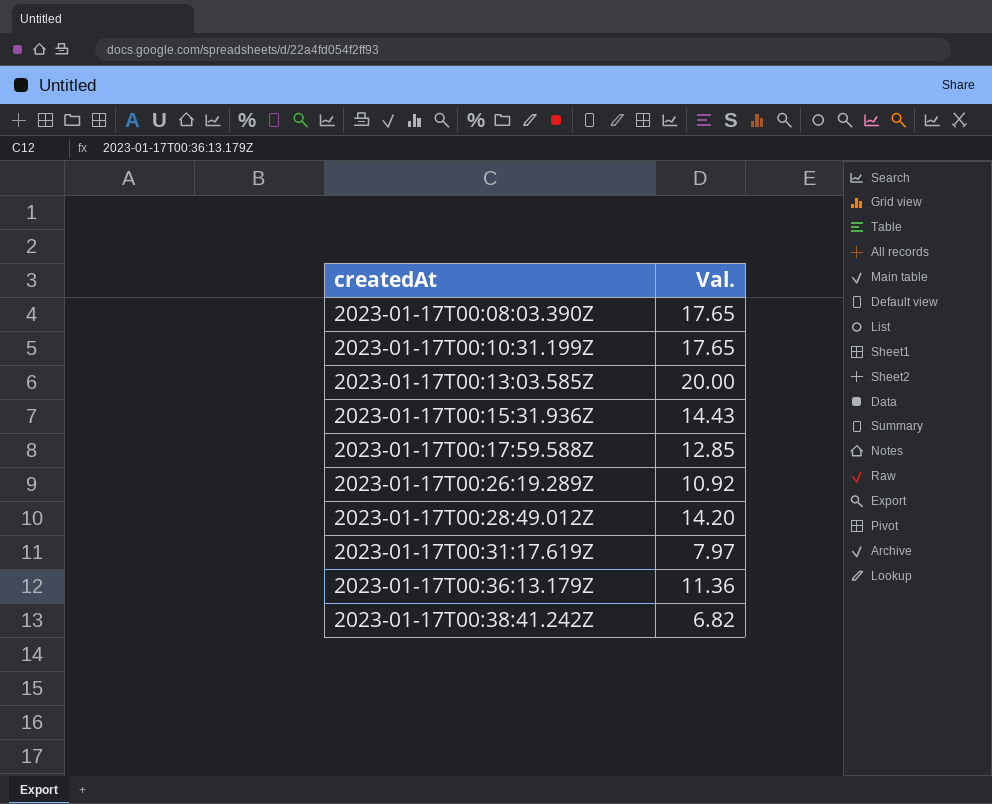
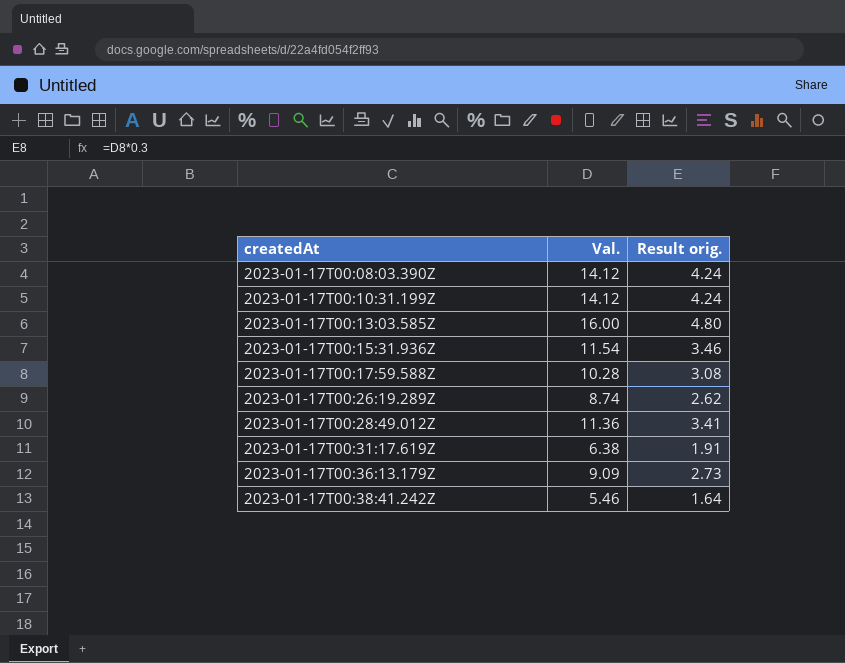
column Result orig. | formula: none -> [Val.] * 0.3
2023-01-17T00:08:03.390Z | Val.: 17.65 -> 14.12
2023-01-17T00:10:31.199Z | Val.: 17.65 -> 14.12
2023-01-17T00:13:03.585Z | Val.: 20.00 -> 16.00
2023-01-17T00:15:31.936Z | Val.: 14.43 -> 11.54
2023-01-17T00:17:59.588Z | Val.: 12.85 -> 10.28
2023-01-17T00:26:19.289Z | Val.: 10.92 -> 8.74
2023-01-17T00:28:49.012Z | Val.: 14.20 -> 11.36
2023-01-17T00:31:17.619Z | Val.: 7.97 -> 6.38
2023-01-17T00:36:13.179Z | Val.: 11.36 -> 9.09
2023-01-17T00:38:41.242Z | Val.: 6.82 -> 5.46

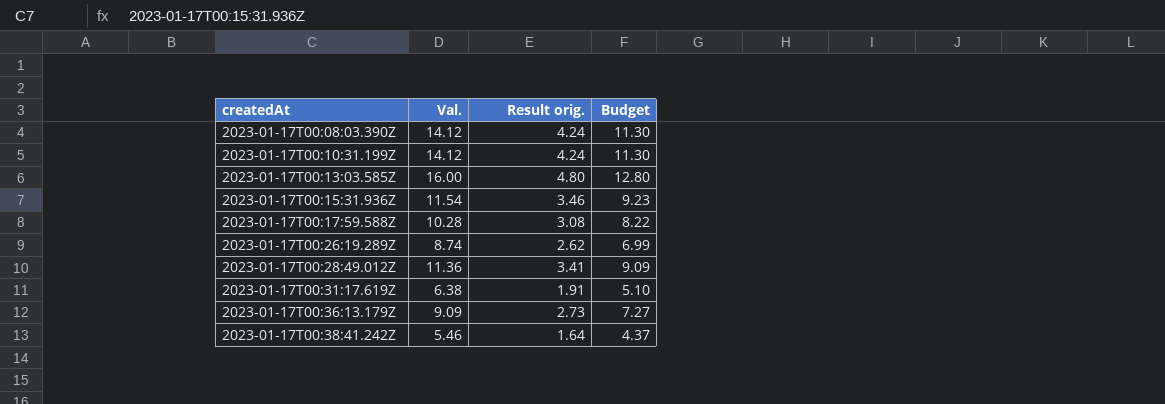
column Budget | formula: none -> [Val.] * 0.8

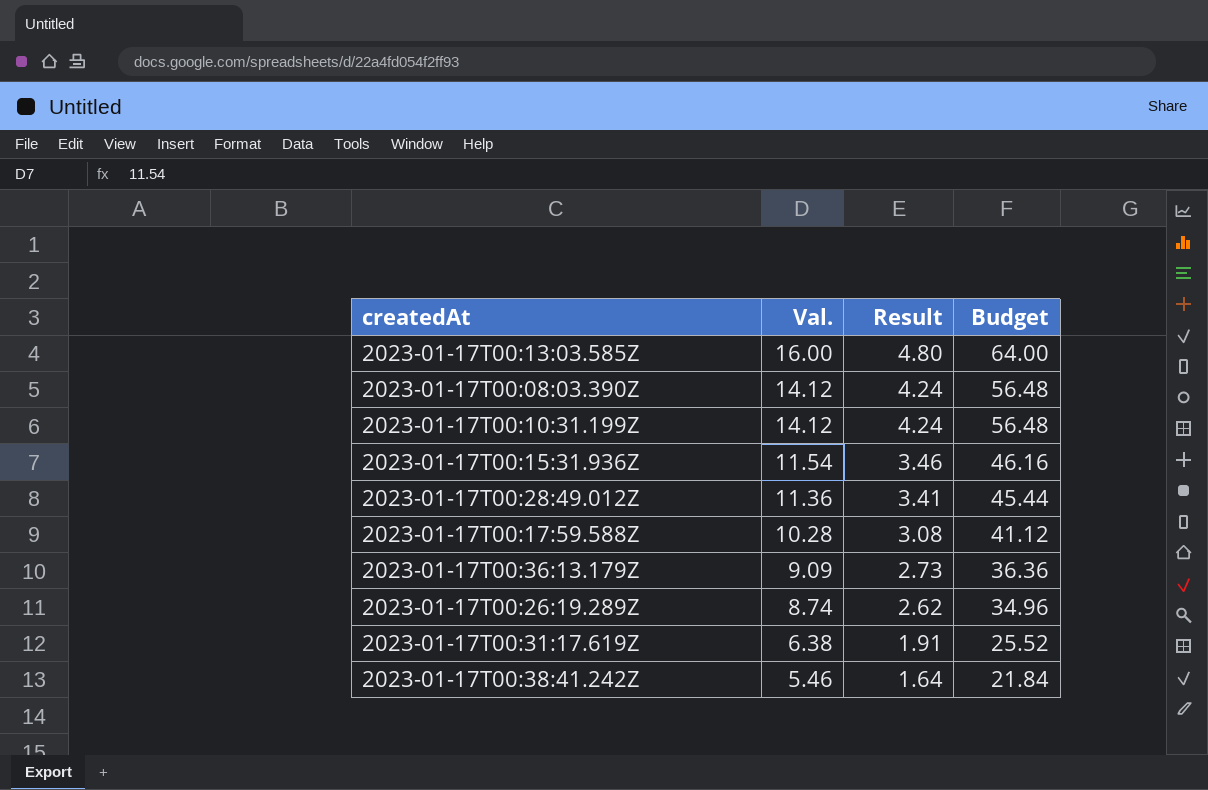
row order: createdAt ascending -> Val. descending
column name: Result orig. -> Result
column Budget | formula: [Val.] * 0.8 -> [Val.] * 4

